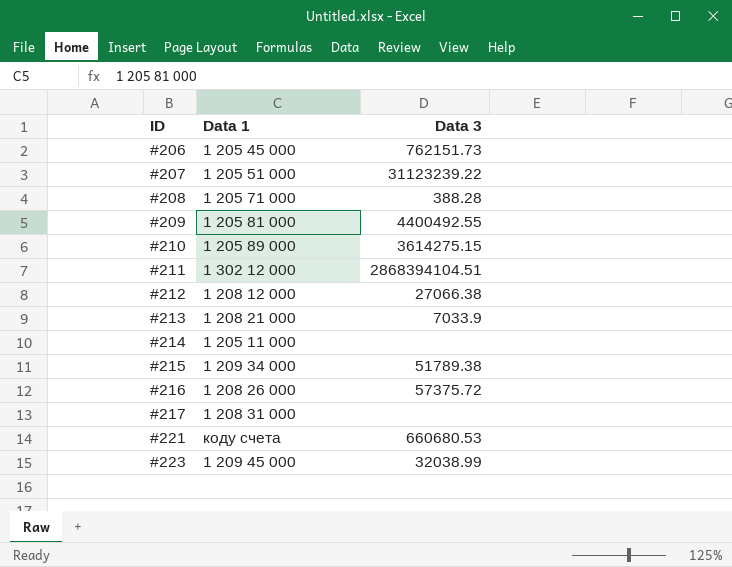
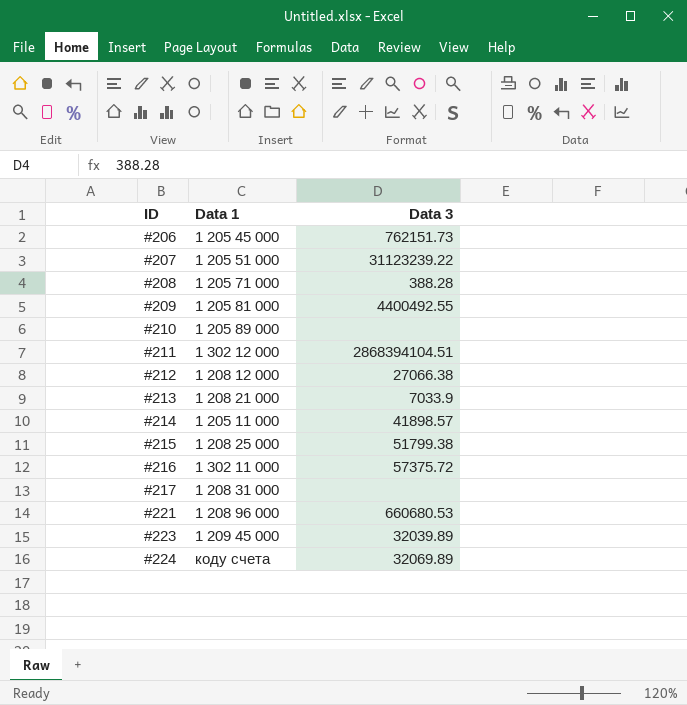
#210 | Data 3: 3614275.15 -> none
#214 | Data 3: none -> 41898.57
#215 | Data 1: 1 209 34 000 -> 1 208 25 000
#215 | Data 3: 51789.38 -> 51799.38
#216 | Data 1: 1 208 26 000 -> 1 302 11 000
#221 | Data 1: коду счета -> 1 208 96 000
#223 | Data 3: 32038.99 -> 32039.89
row #224: none -> коду счета | 32069.89

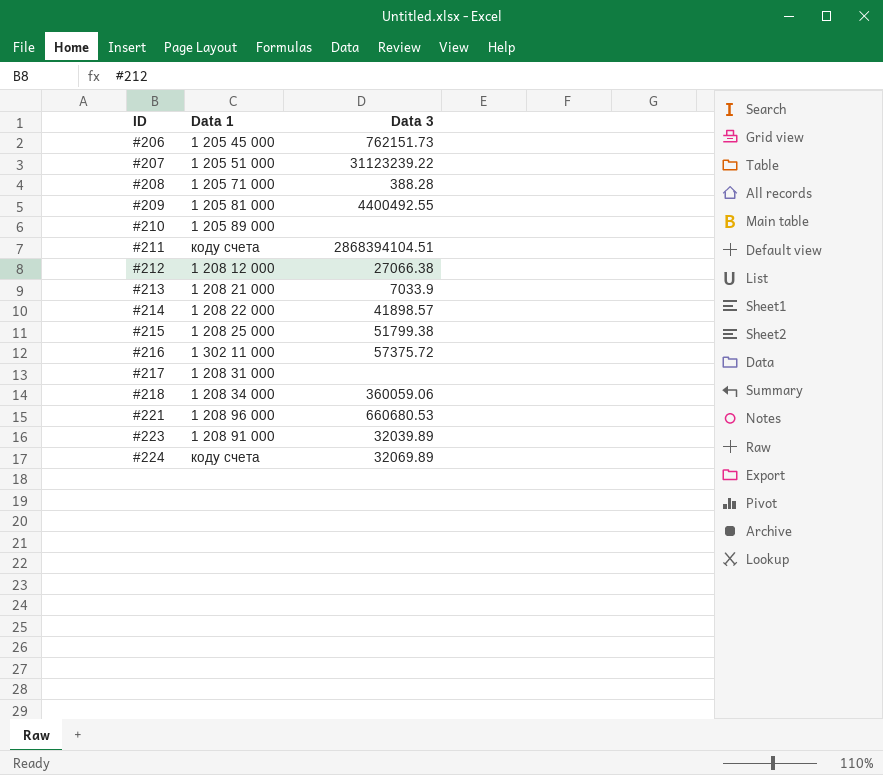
#211 | Data 1: 1 302 12 000 -> коду счета
#214 | Data 1: 1 205 11 000 -> 1 208 22 000
row #218: none -> 1 208 34 000 | 360059.06
#223 | Data 1: 1 209 45 000 -> 1 208 91 000

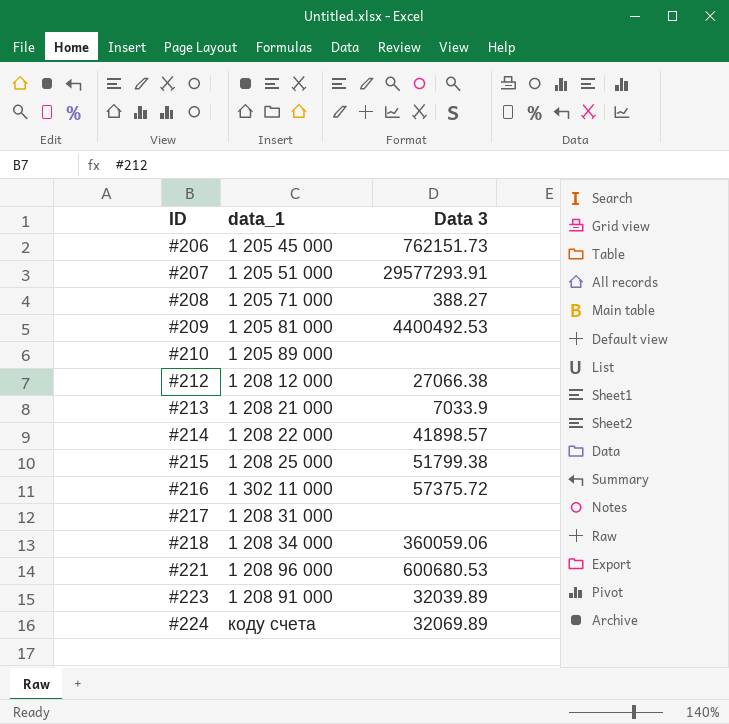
column name: Data 1 -> data_1
row #211: коду счета | 2868394104.51 -> none
#207 | Data 3: 31123239.22 -> 29577293.91
#208 | Data 3: 388.28 -> 388.27
#209 | Data 3: 4400492.55 -> 4400492.53
#221 | Data 3: 660680.53 -> 600680.53

